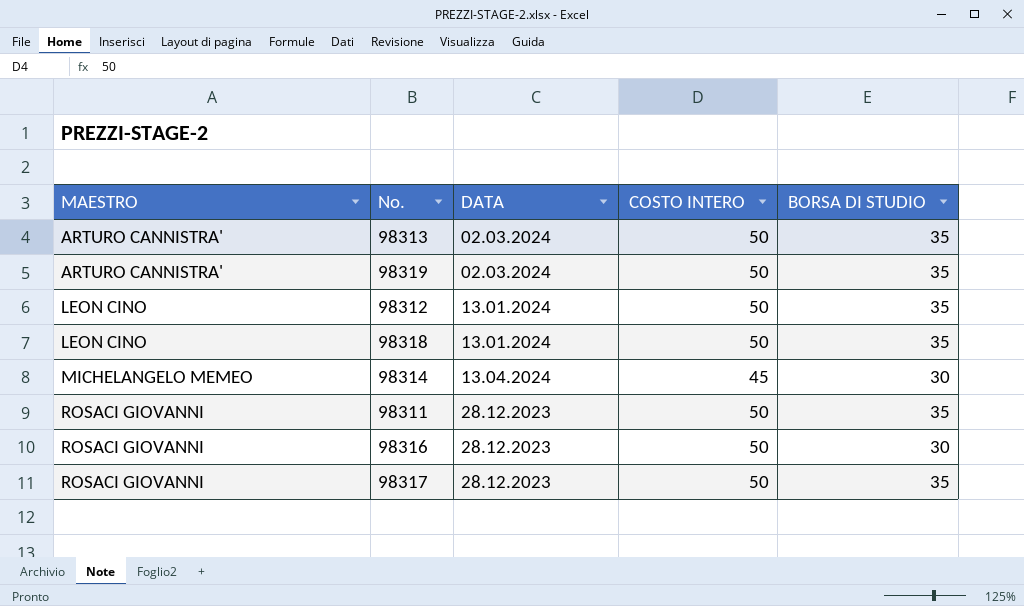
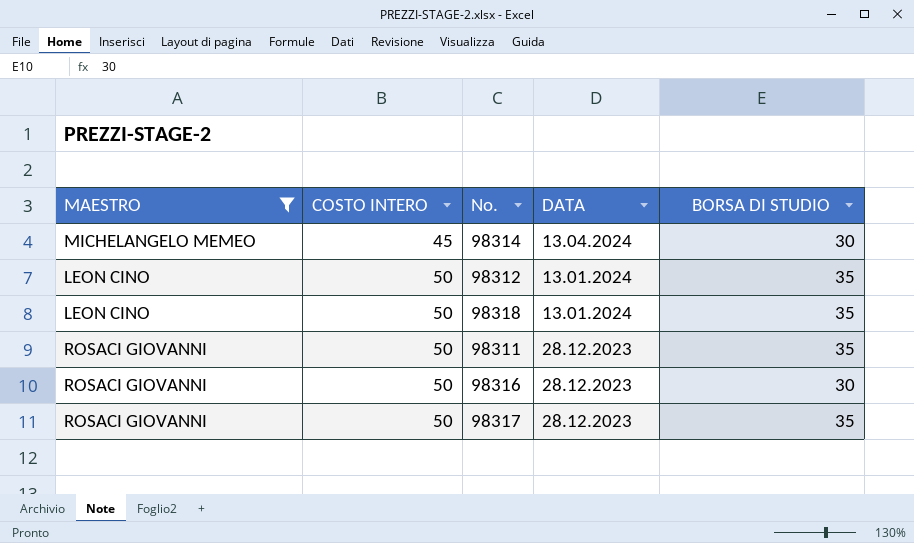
filter: none -> MAESTRO != ARTURO CANNISTRA'
row order: MAESTRO ascending -> COSTO INTERO ascending
column COSTO INTERO | position: 4 -> 2

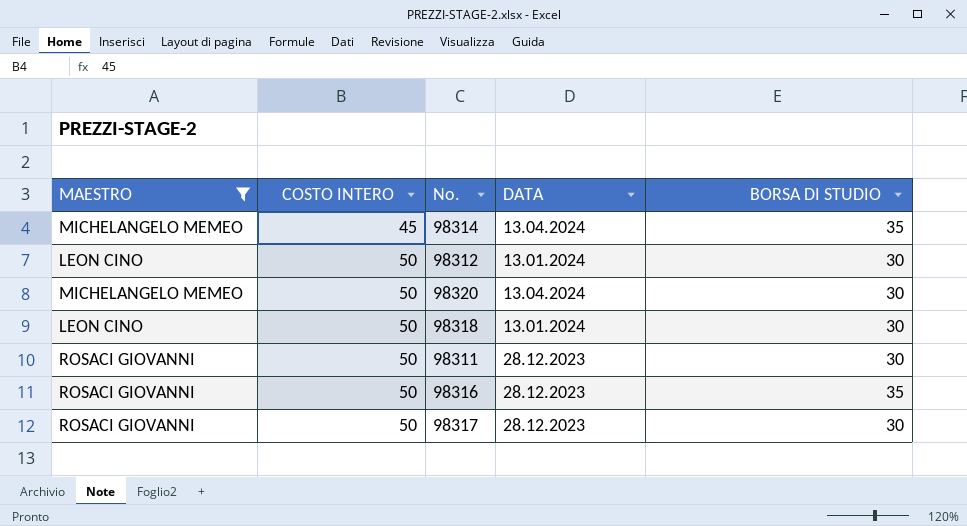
98314 | BORSA DI STUDIO: 30 -> 35
98312 | BORSA DI STUDIO: 35 -> 30
row 98320: none -> MICHELANGELO MEMEO | 50 | 13.04.2024 | 30
98318 | BORSA DI STUDIO: 35 -> 30
98311 | BORSA DI STUDIO: 35 -> 30
98316 | BORSA DI STUDIO: 30 -> 35
98317 | BORSA DI STUDIO: 35 -> 30

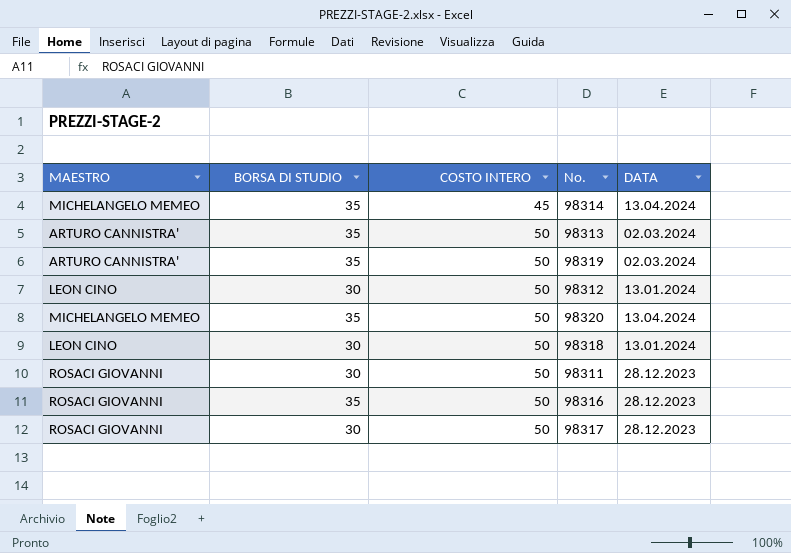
filter: MAESTRO != ARTURO CANNISTRA' -> none
column BORSA DI STUDIO | position: 5 -> 2
98320 | BORSA DI STUDIO: 30 -> 35

